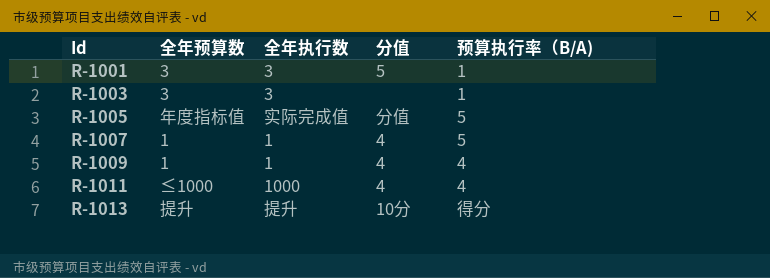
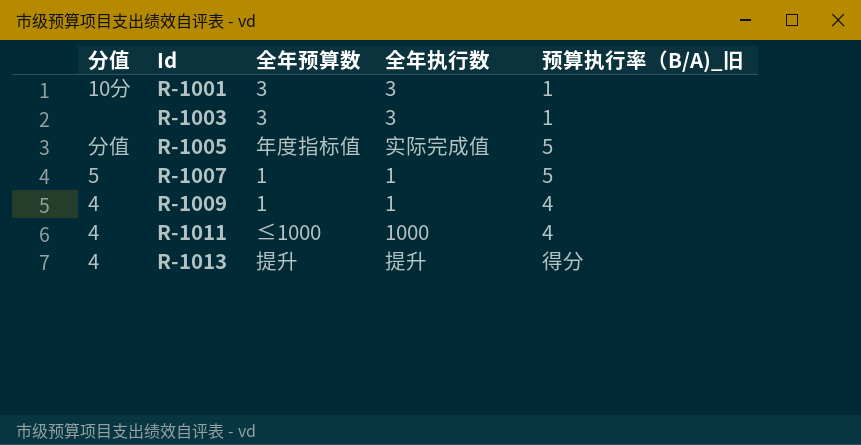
column 分值 | position: 4 -> 1
column name: 预算执行率（B/A) -> 预算执行率（B/A)_旧
R-1001 | 分值: 5 -> 10分
R-1007 | 分值: 4 -> 5
R-1013 | 分值: 10分 -> 4

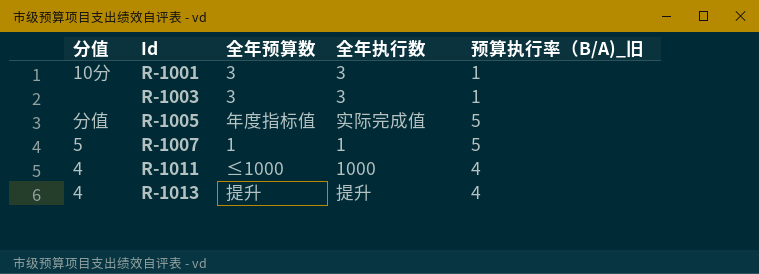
row R-1009: 4 | 1 | 1 | 4 -> none
R-1013 | 预算执行率（B/A)_旧: 得分 -> 4

